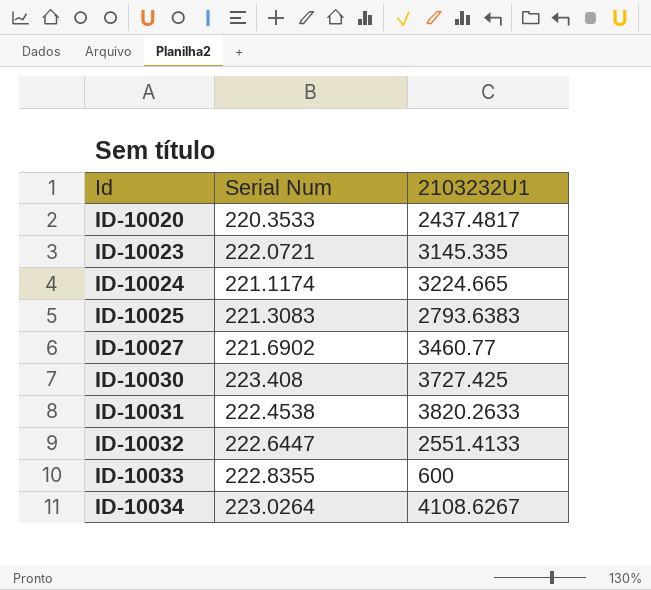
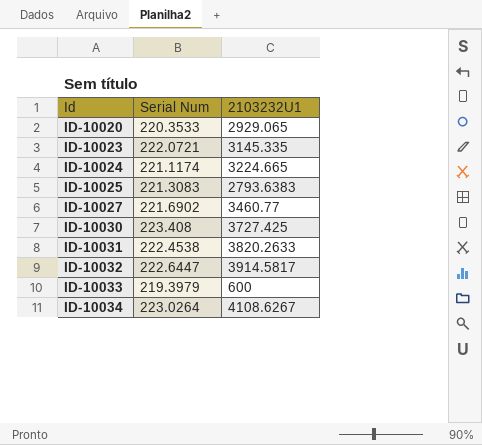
ID-10020 | 2103232U1: 2437.4817 -> 2929.065
ID-10032 | 2103232U1: 2551.4133 -> 3914.5817
ID-10033 | Serial Num: 222.8355 -> 219.3979

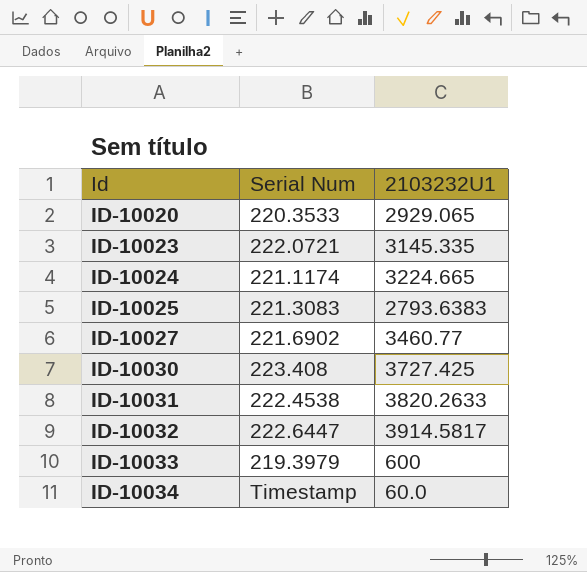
ID-10034 | Serial Num: 223.0264 -> Timestamp
ID-10034 | 2103232U1: 4108.6267 -> 60.0

